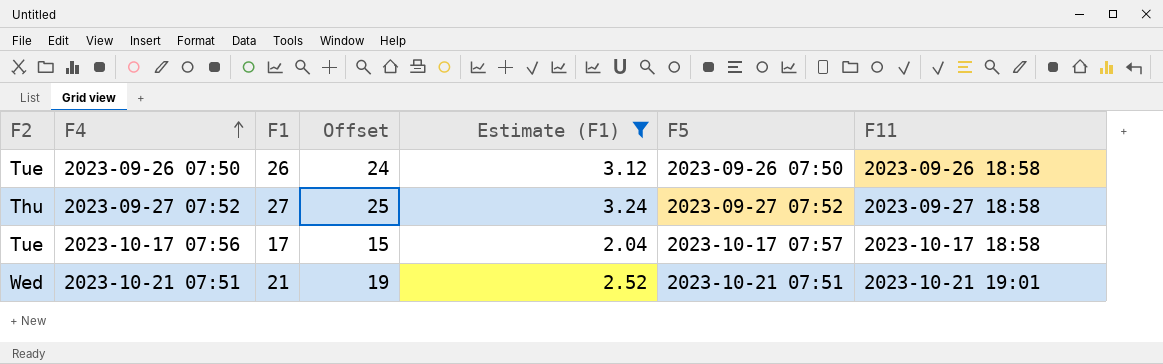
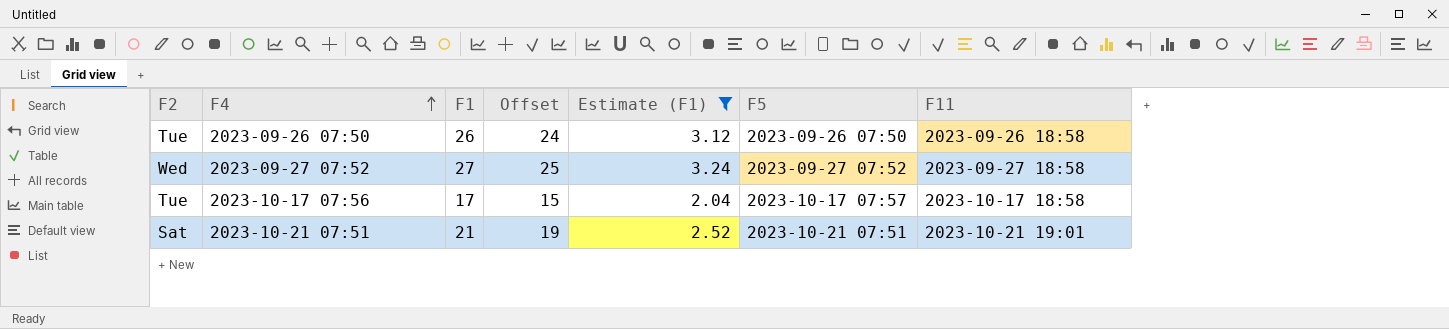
2023-09-27 07:52 | F2: Thu -> Wed
2023-10-21 07:51 | F2: Wed -> Sat

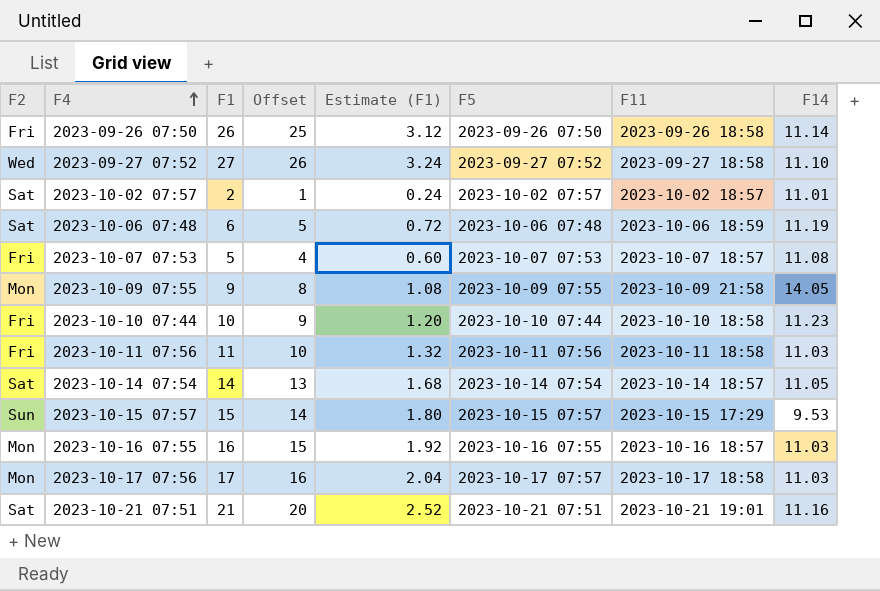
filter: Estimate (F1) >= 2.04 -> none
column Offset | formula: [F1] - 2 -> [F1] - 1
column F14 | position: none -> 8
2023-09-26 07:50 | F2: Tue -> Fri
2023-10-17 07:56 | F2: Tue -> Mon

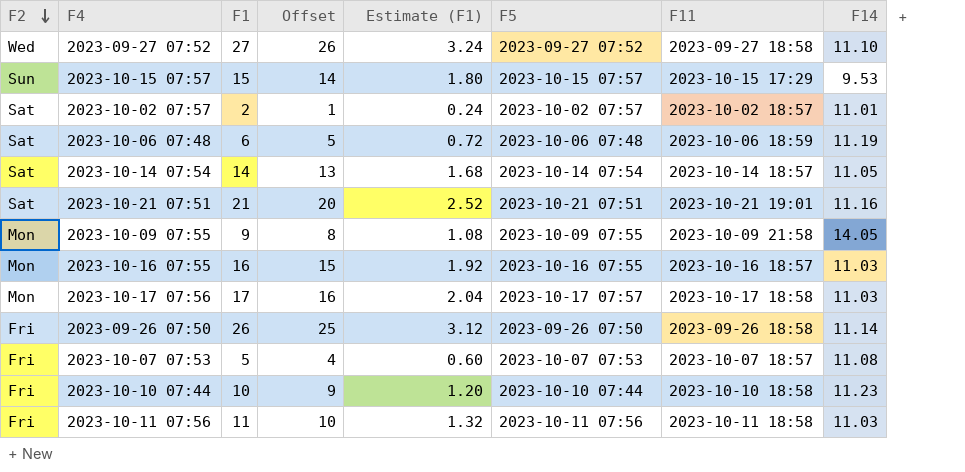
row order: F4 ascending -> F2 descending

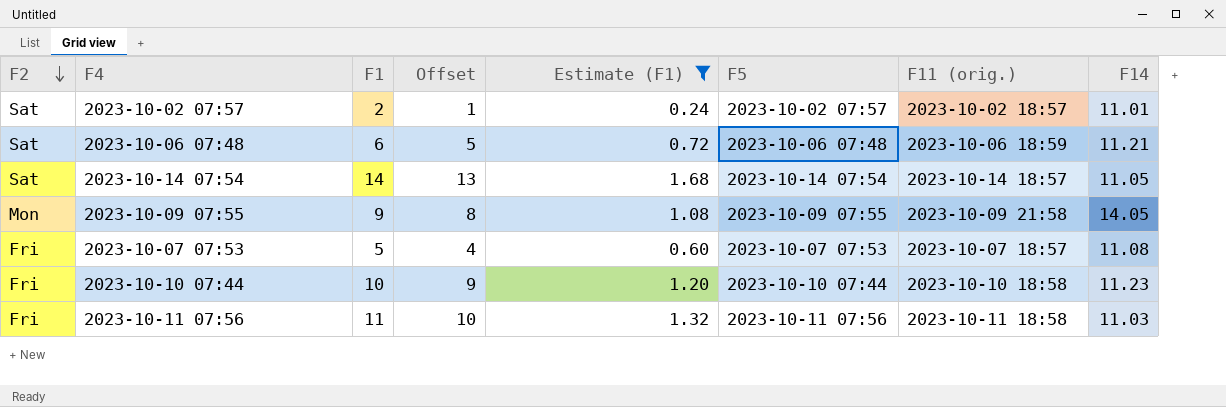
filter: none -> Estimate (F1) <= 1.68
column name: F11 -> F11 (orig.)
2023-10-06 07:48 | F14: 11.19 -> 11.21

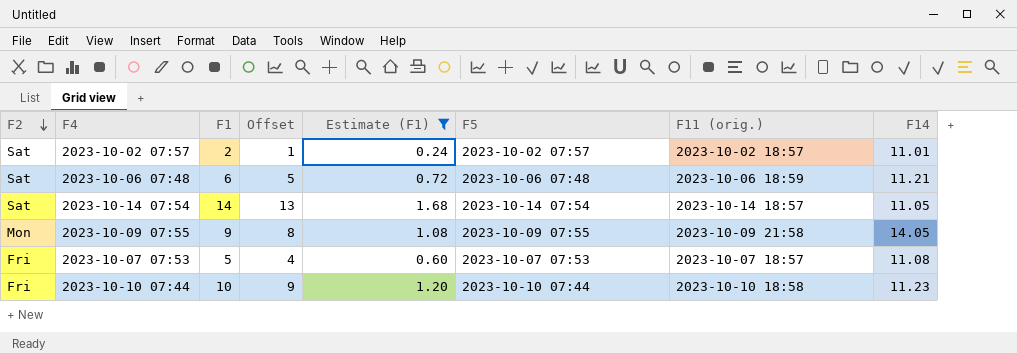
row 2023-10-11 07:56: Fri | 11 | 10 | 1.32 | 2023-10-11 07:56 | 2023-10-11 18:58 | 11.03 -> none

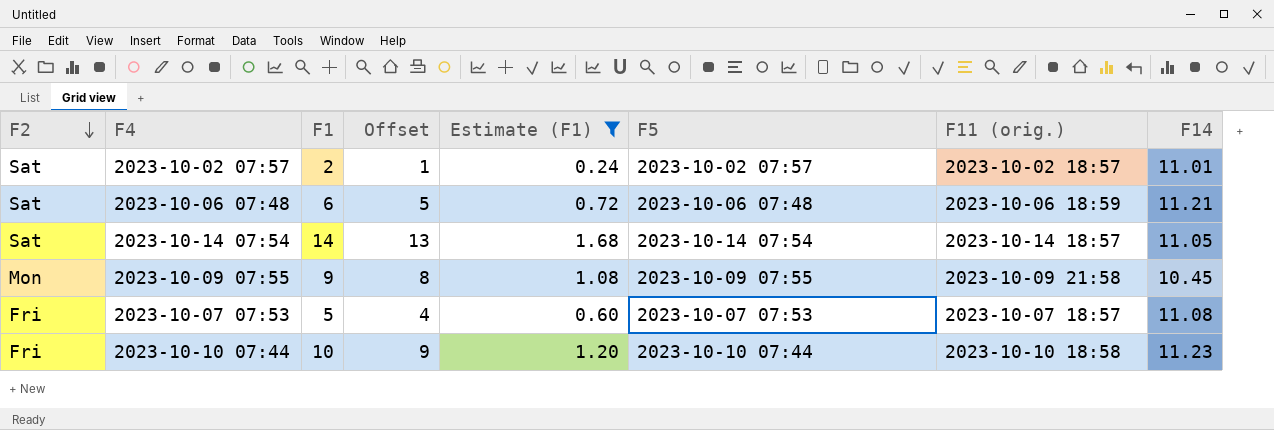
2023-10-09 07:55 | F14: 14.05 -> 10.45

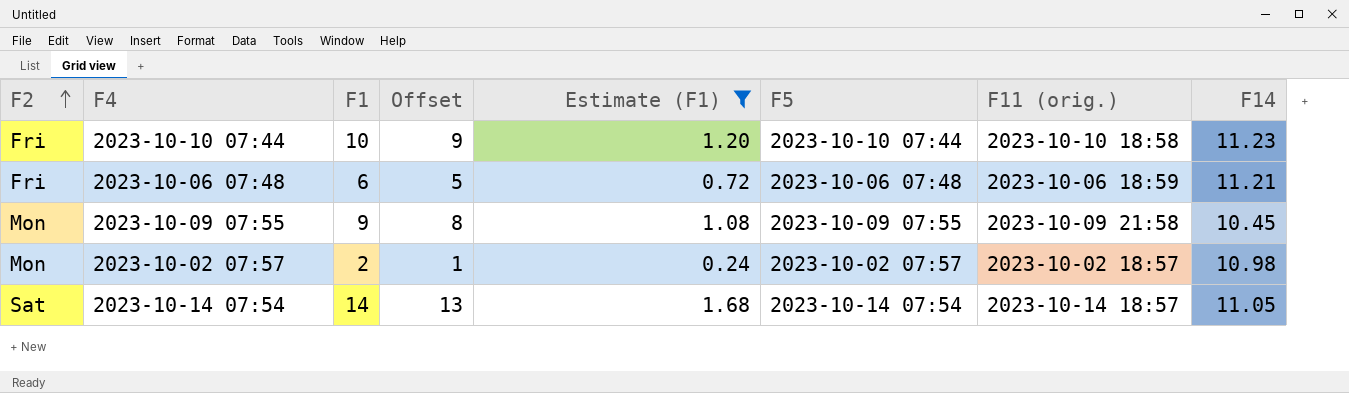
row order: F2 descending -> F2 ascending
row 2023-10-07 07:53: Fri | 5 | 4 | 0.60 | 2023-10-07 07:53 | 2023-10-07 18:57 | 11.08 -> none
2023-10-06 07:48 | F2: Sat -> Fri
2023-10-02 07:57 | F2: Sat -> Mon
2023-10-02 07:57 | F14: 11.01 -> 10.98

